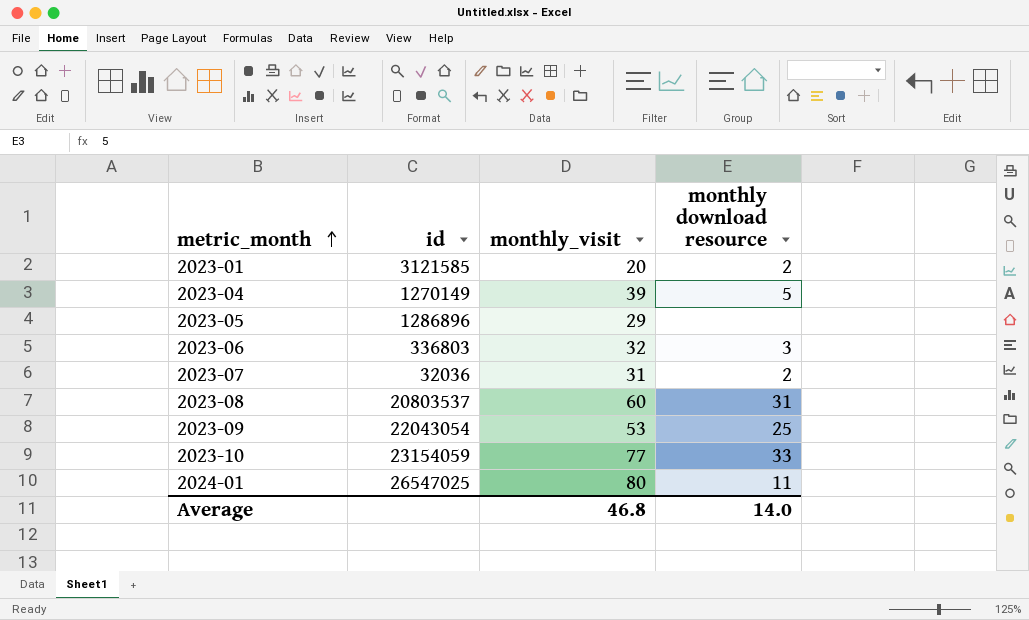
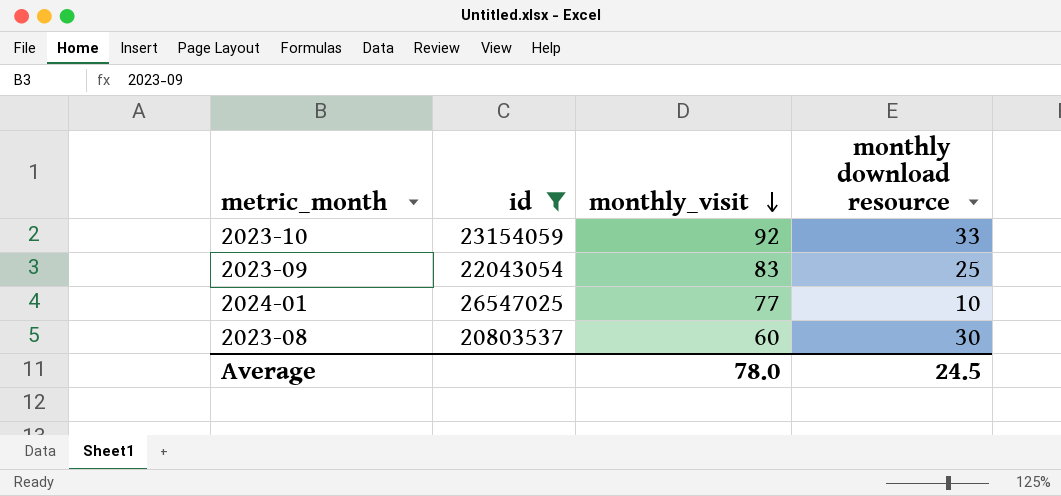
filter: none -> id >= 20803537
row order: metric_month ascending -> monthly_visit descending
2023-10 | monthly_visit: 77 -> 92
2023-09 | monthly_visit: 53 -> 83
2024-01 | monthly_visit: 80 -> 77
2024-01 | monthly download resource: 11 -> 10
2023-08 | monthly download resource: 31 -> 30
Average | monthly_visit: 46.8 -> 78.0
Average | monthly download resource: 14.0 -> 24.5

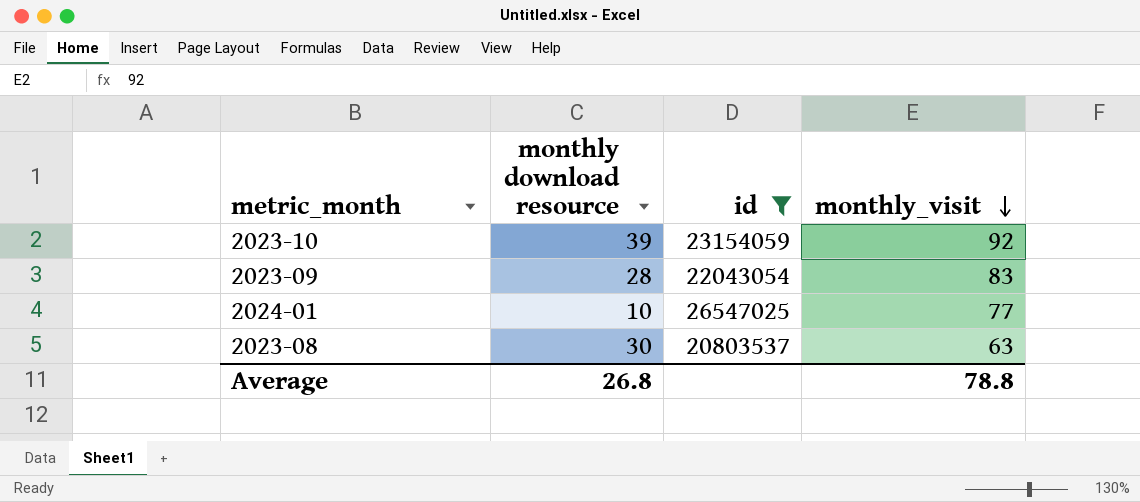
column monthly download resource | position: 4 -> 2
2023-10 | monthly download resource: 33 -> 39
2023-09 | monthly download resource: 25 -> 28
2023-08 | monthly_visit: 60 -> 63
Average | monthly download resource: 24.5 -> 26.8
Average | monthly_visit: 78.0 -> 78.8

